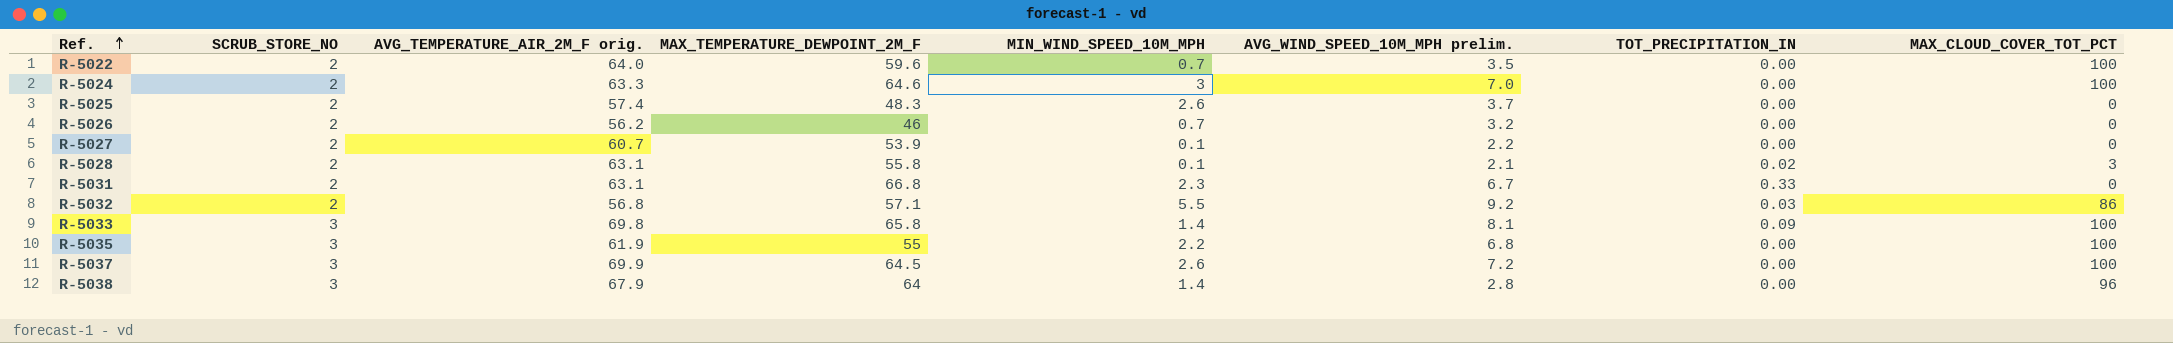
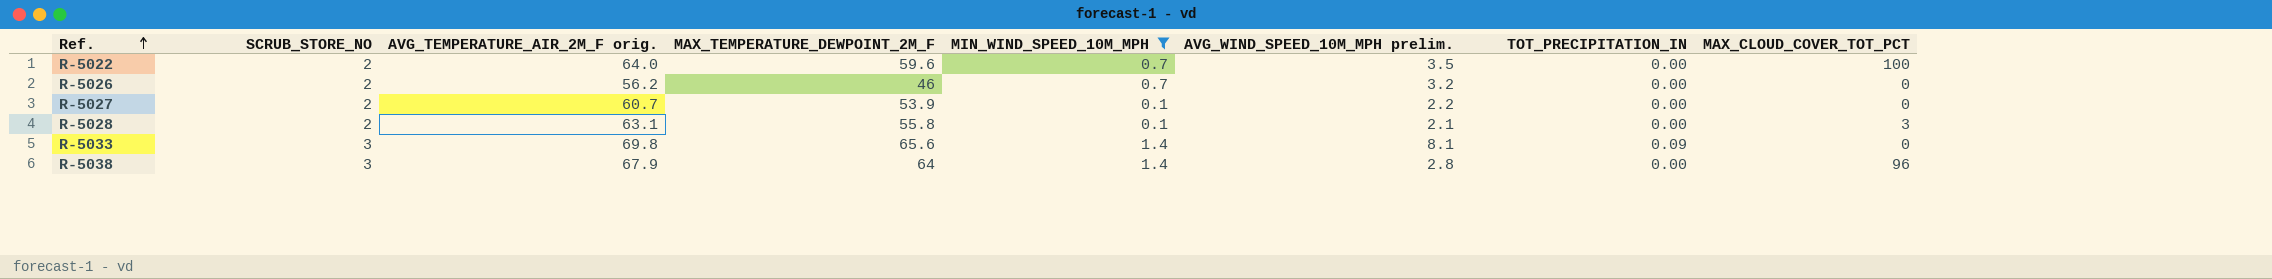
filter: none -> MIN_WIND_SPEED_10M_MPH <= 1.4
R-5028 | TOT_PRECIPITATION_IN: 0.02 -> 0.00
R-5033 | MAX_TEMPERATURE_DEWPOINT_2M_F: 65.8 -> 65.6
R-5033 | MAX_CLOUD_COVER_TOT_PCT: 100 -> 0

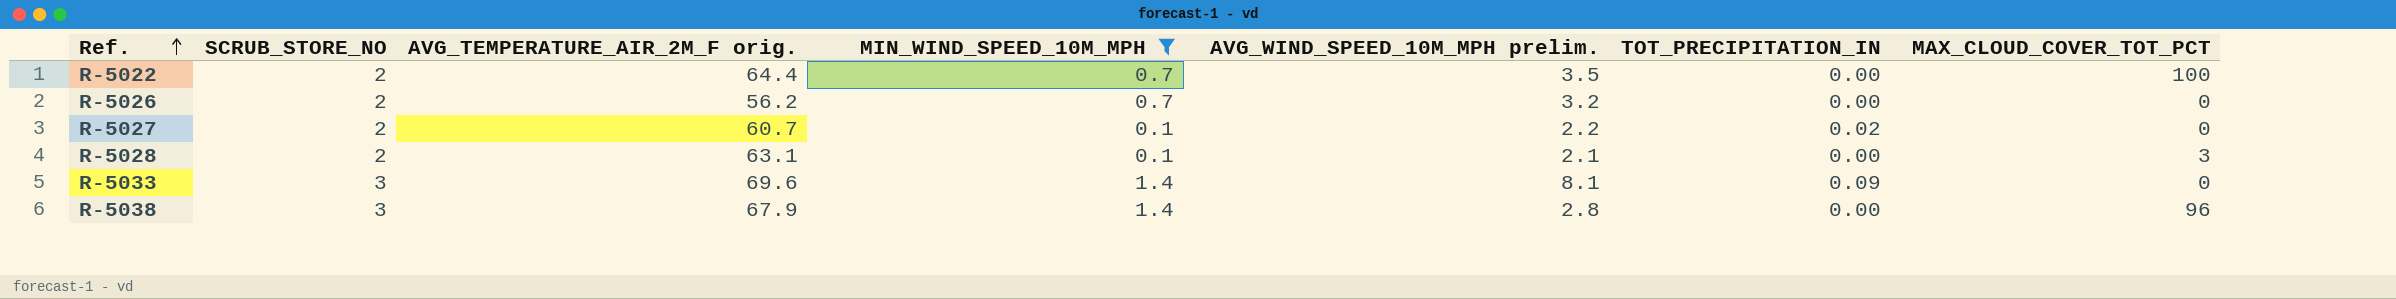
column MAX_TEMPERATURE_DEWPOINT_2M_F | position: 4 -> none
R-5022 | AVG_TEMPERATURE_AIR_2M_F orig.: 64.0 -> 64.4
R-5027 | TOT_PRECIPITATION_IN: 0.00 -> 0.02
R-5033 | AVG_TEMPERATURE_AIR_2M_F orig.: 69.8 -> 69.6

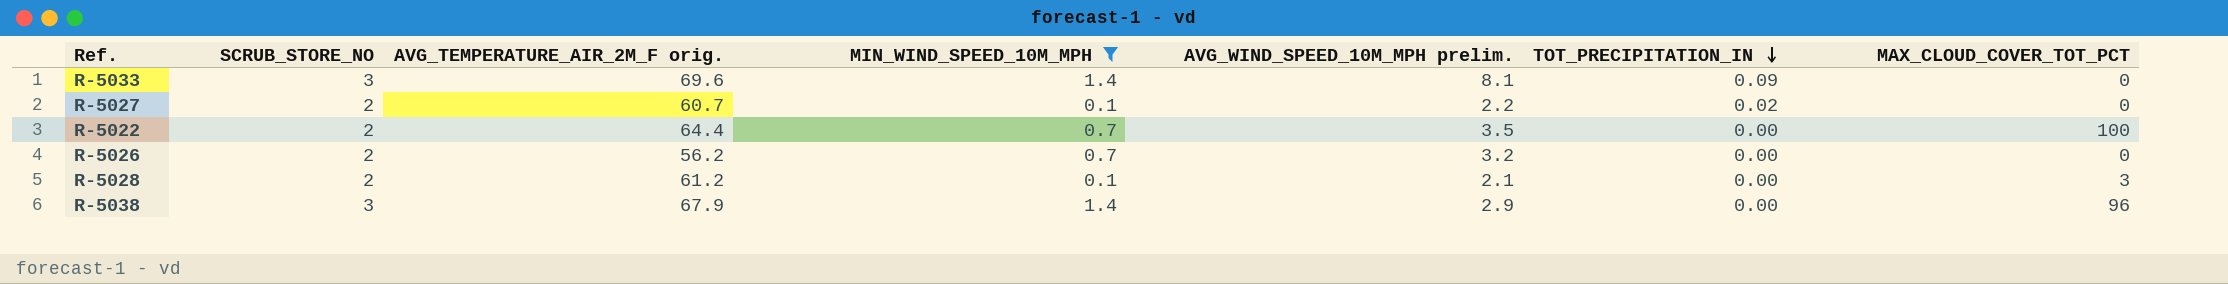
row order: Ref. ascending -> TOT_PRECIPITATION_IN descending
R-5028 | AVG_TEMPERATURE_AIR_2M_F orig.: 63.1 -> 61.2
R-5038 | AVG_WIND_SPEED_10M_MPH prelim.: 2.8 -> 2.9

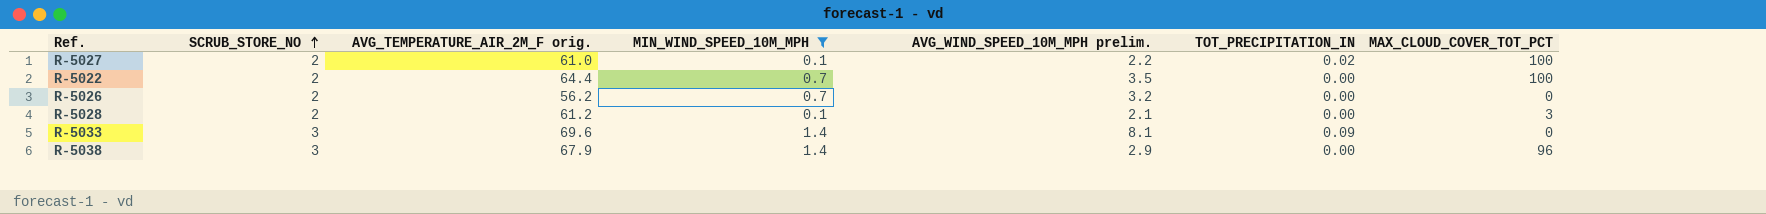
row order: TOT_PRECIPITATION_IN descending -> SCRUB_STORE_NO ascending
R-5027 | AVG_TEMPERATURE_AIR_2M_F orig.: 60.7 -> 61.0
R-5027 | MAX_CLOUD_COVER_TOT_PCT: 0 -> 100

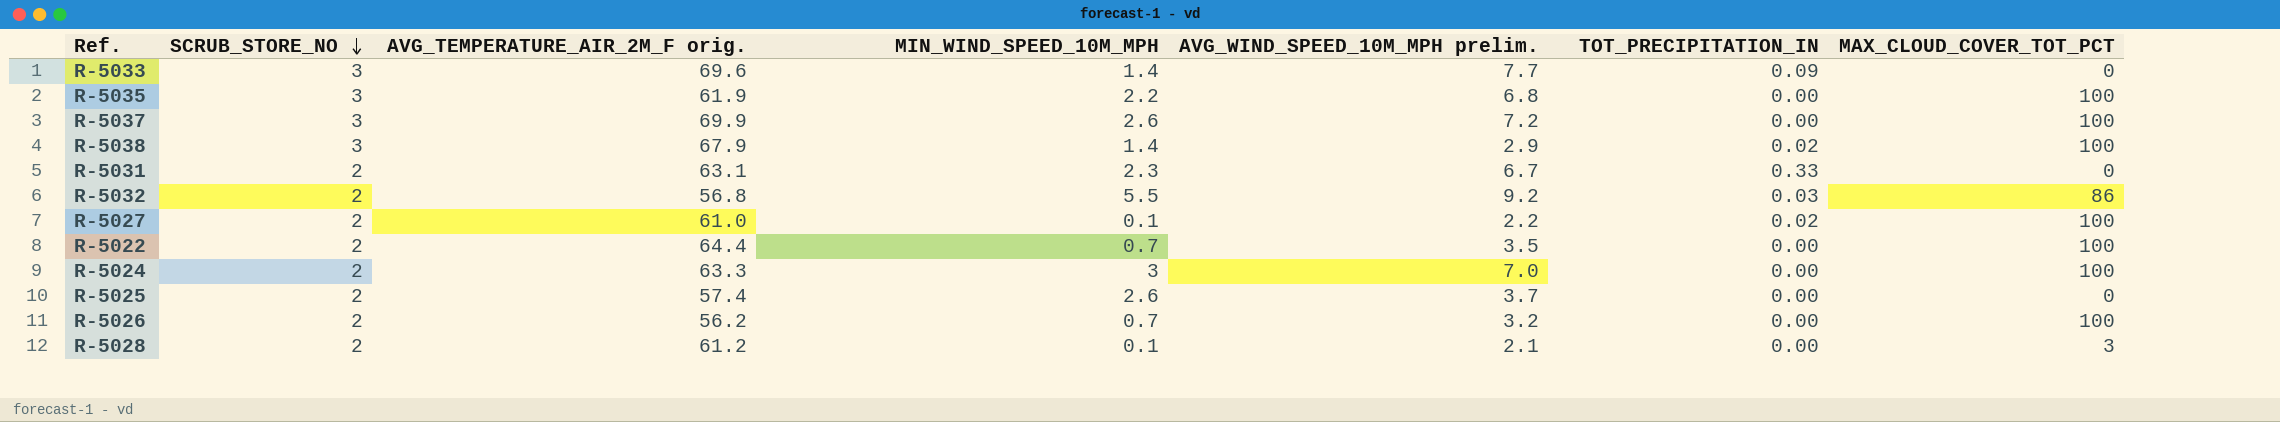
filter: MIN_WIND_SPEED_10M_MPH <= 1.4 -> none
row order: SCRUB_STORE_NO ascending -> SCRUB_STORE_NO descending
R-5033 | AVG_WIND_SPEED_10M_MPH prelim.: 8.1 -> 7.7
R-5038 | TOT_PRECIPITATION_IN: 0.00 -> 0.02
R-5038 | MAX_CLOUD_COVER_TOT_PCT: 96 -> 100
R-5026 | MAX_CLOUD_COVER_TOT_PCT: 0 -> 100

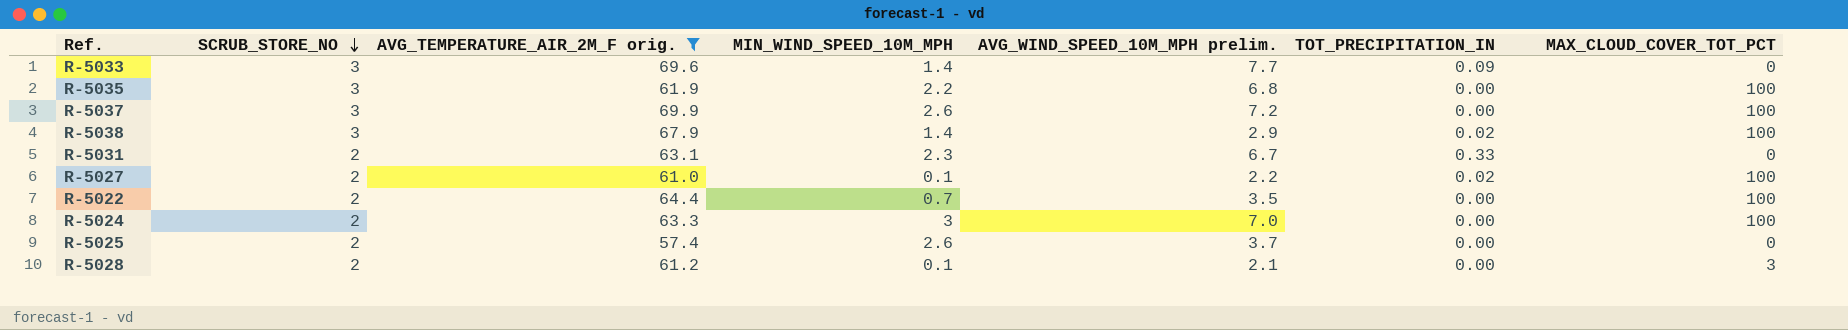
filter: none -> AVG_TEMPERATURE_AIR_2M_F orig. >= 57.4

